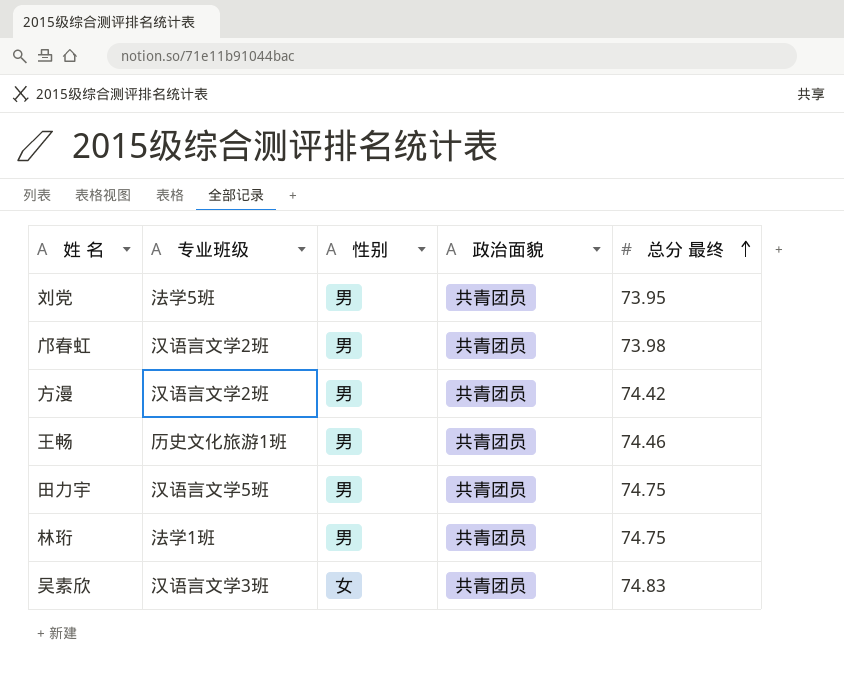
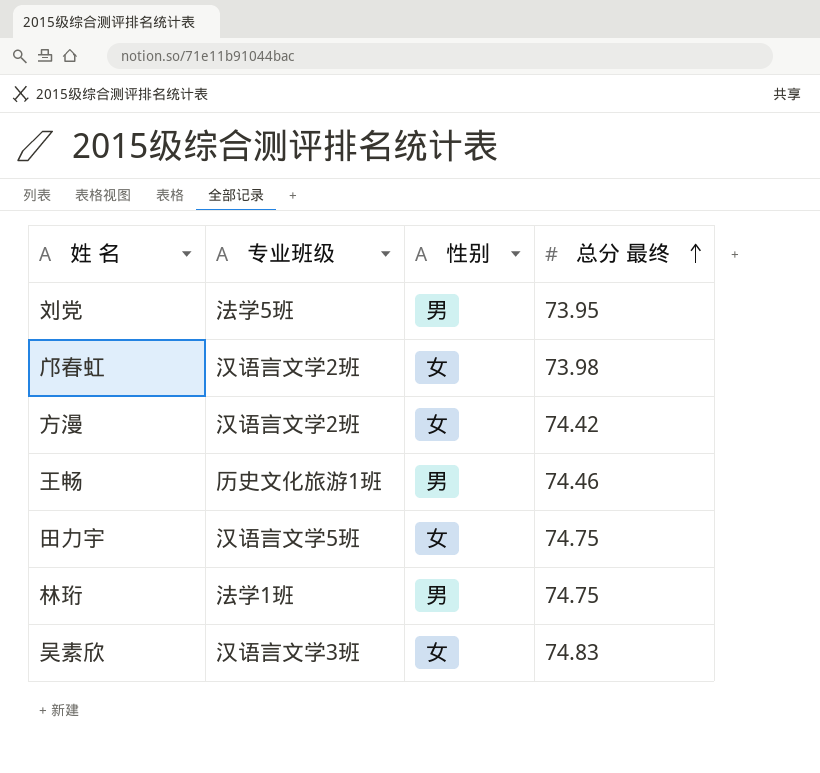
column 政治面貌 | position: 4 -> none
邝春虹 | 性别: 男 -> 女
方漫 | 性别: 男 -> 女
田力宇 | 性别: 男 -> 女

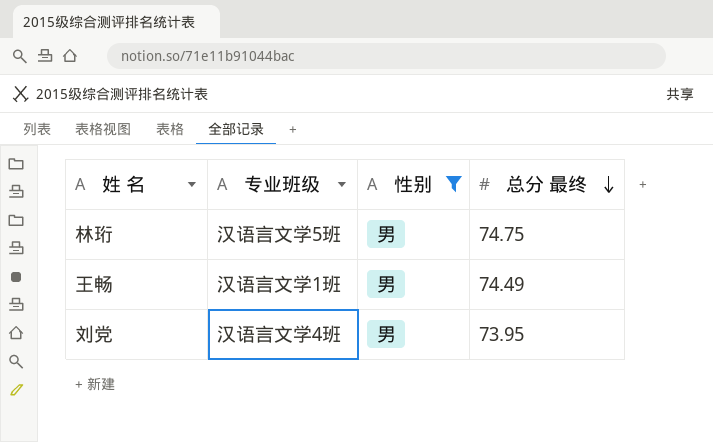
filter: none -> 性别 = 男
row order: 总分 最终 ascending -> 总分 最终 descending
林珩 | 专业班级: 法学1班 -> 汉语言文学5班
王畅 | 专业班级: 历史文化旅游1班 -> 汉语言文学1班
王畅 | 总分 最终: 74.46 -> 74.49
刘党 | 专业班级: 法学5班 -> 汉语言文学4班

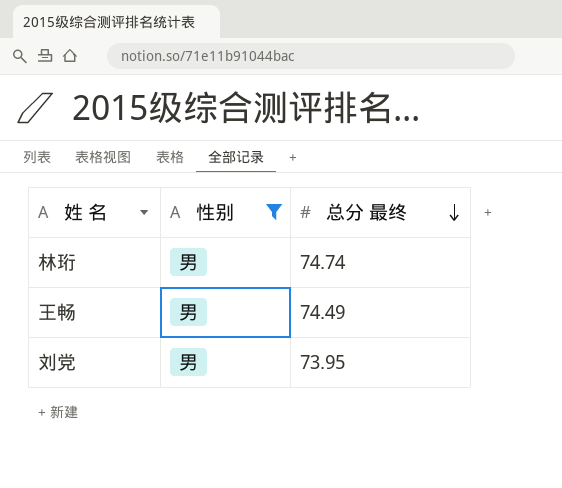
column 专业班级 | position: 2 -> none
林珩 | 总分 最终: 74.75 -> 74.74

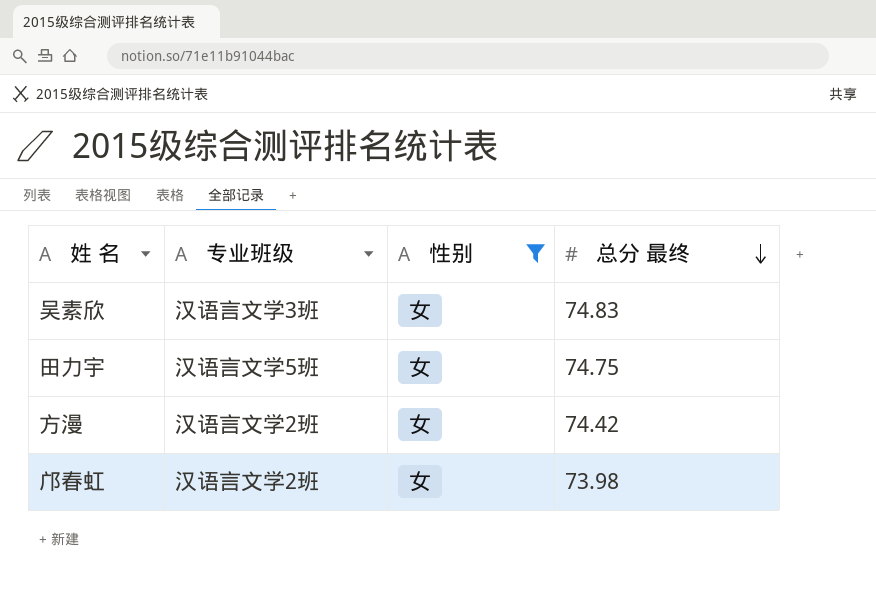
filter: 性别 = 男 -> 性别 = 女
column 专业班级 | position: none -> 2

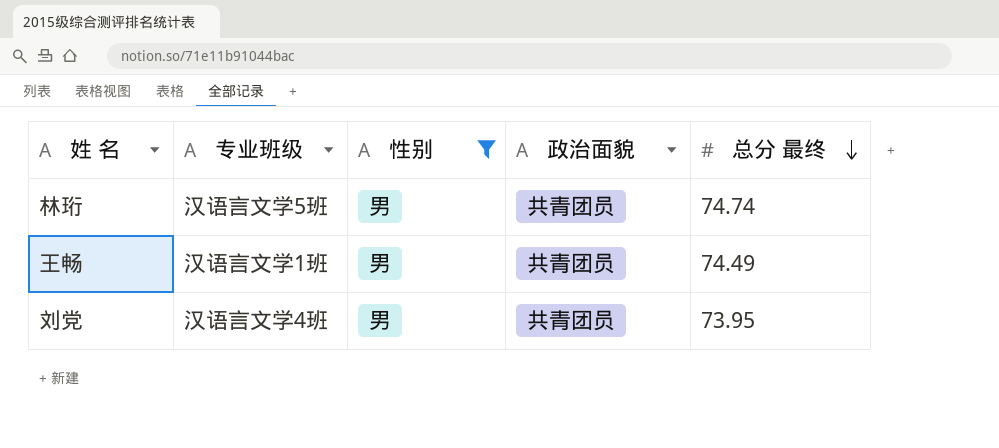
filter: 性别 = 女 -> 性别 = 男
column 政治面貌 | position: none -> 4

